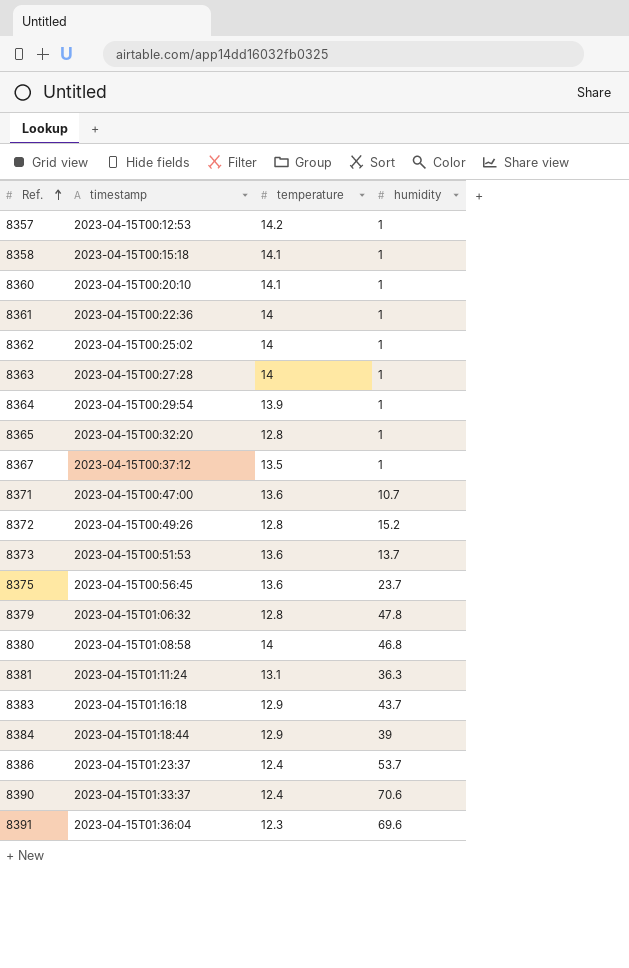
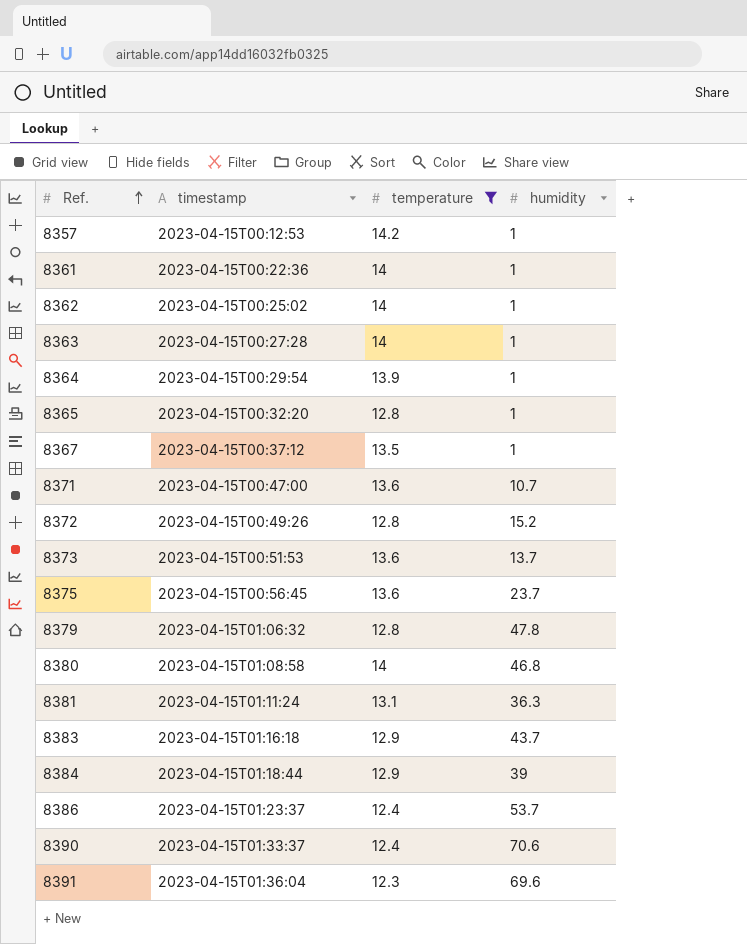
filter: none -> temperature != 14.1

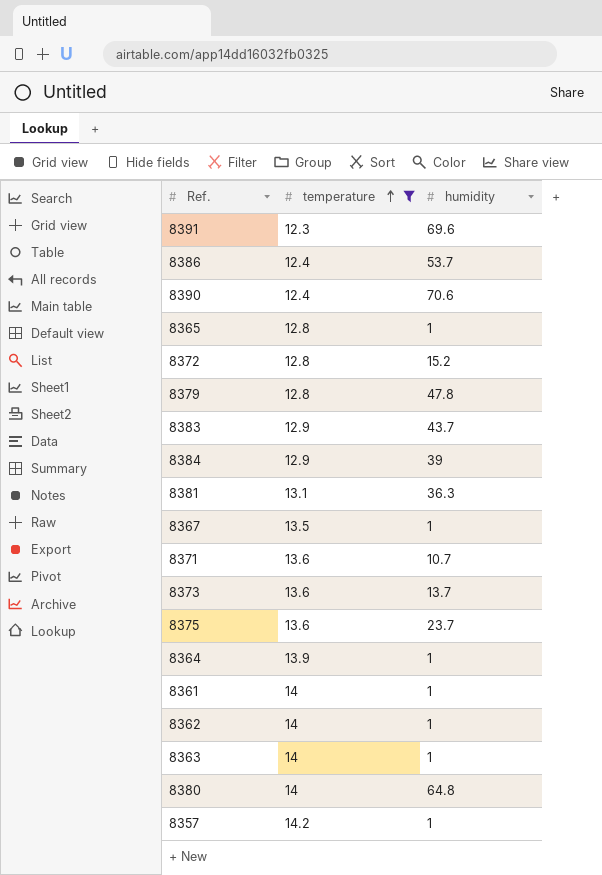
row order: Ref. ascending -> temperature ascending
column timestamp | position: 2 -> none
8380 | humidity: 46.8 -> 64.8

